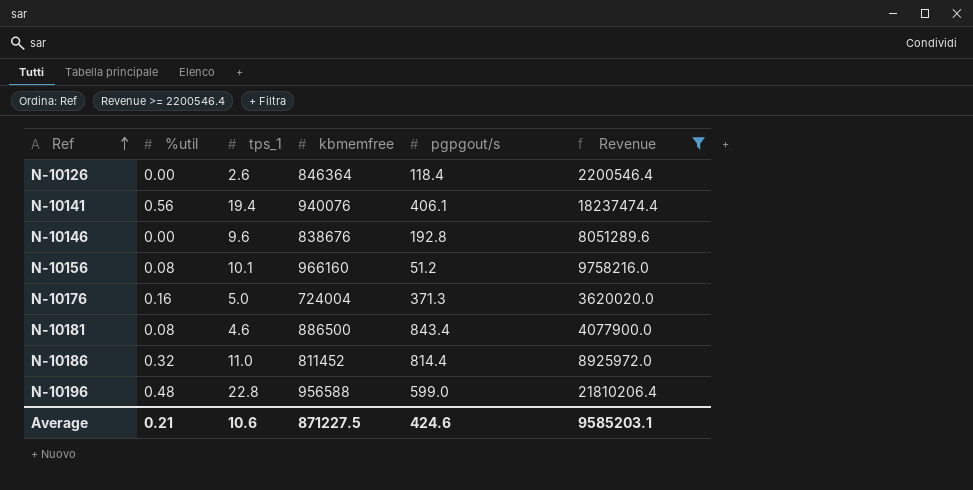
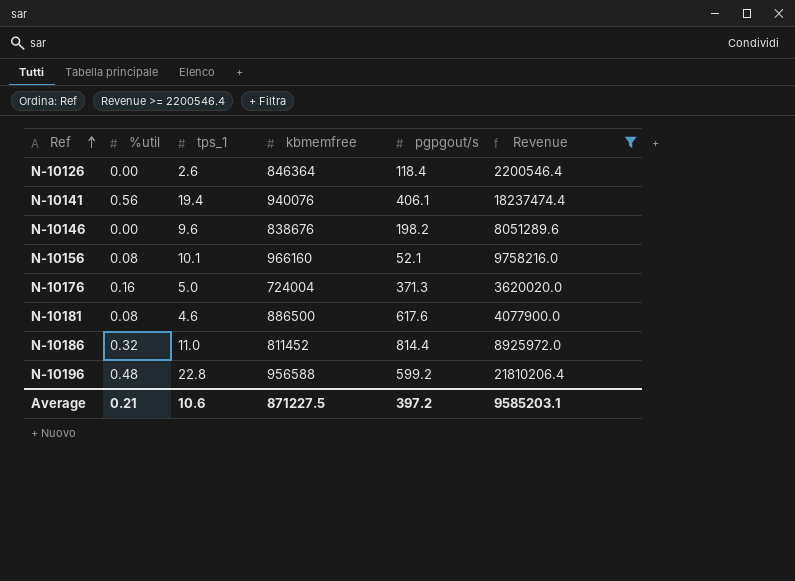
N-10146 | pgpgout/s: 192.8 -> 198.2
N-10156 | pgpgout/s: 51.2 -> 52.1
N-10181 | pgpgout/s: 843.4 -> 617.6
N-10196 | pgpgout/s: 599.0 -> 599.2
Average | pgpgout/s: 424.6 -> 397.2

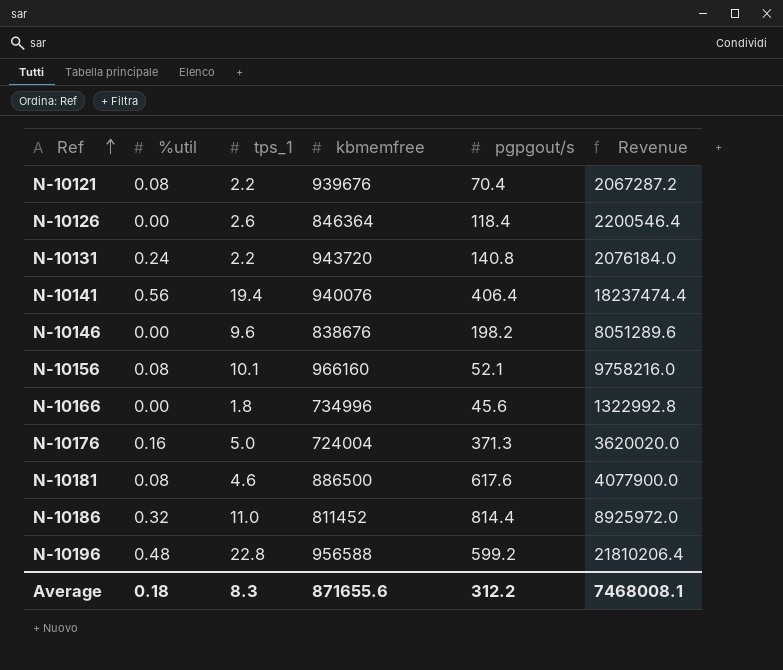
filter: Revenue >= 2200546.4 -> none
N-10141 | pgpgout/s: 406.1 -> 406.4
Average | %util: 0.21 -> 0.18
Average | tps_1: 10.6 -> 8.3
Average | kbmemfree: 871227.5 -> 871655.6
Average | pgpgout/s: 397.2 -> 312.2
Average | Revenue: 9585203.1 -> 7468008.1

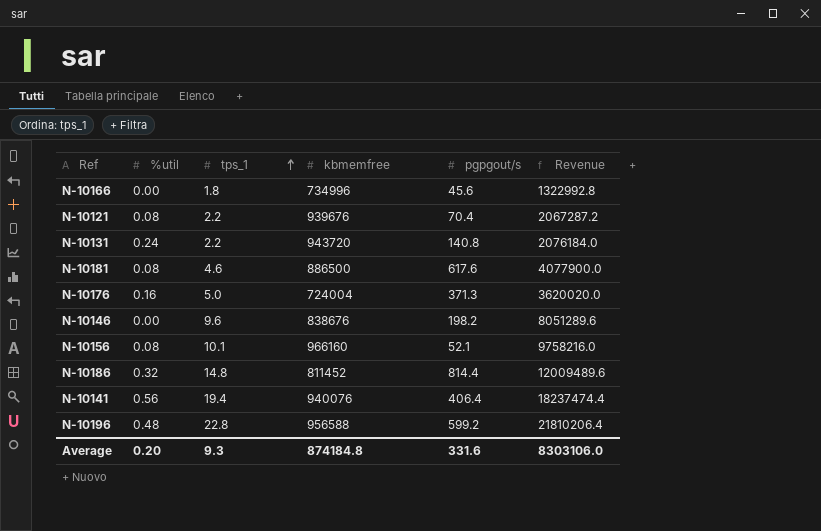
row order: Ref ascending -> tps_1 ascending
row N-10126: 0.00 | 2.6 | 846364 | 118.4 | 2200546.4 -> none
N-10186 | tps_1: 11.0 -> 14.8
N-10186 | Revenue: 8925972.0 -> 12009489.6
Average | %util: 0.18 -> 0.20
Average | tps_1: 8.3 -> 9.3
Average | kbmemfree: 871655.6 -> 874184.8
Average | pgpgout/s: 312.2 -> 331.6
Average | Revenue: 7468008.1 -> 8303106.0

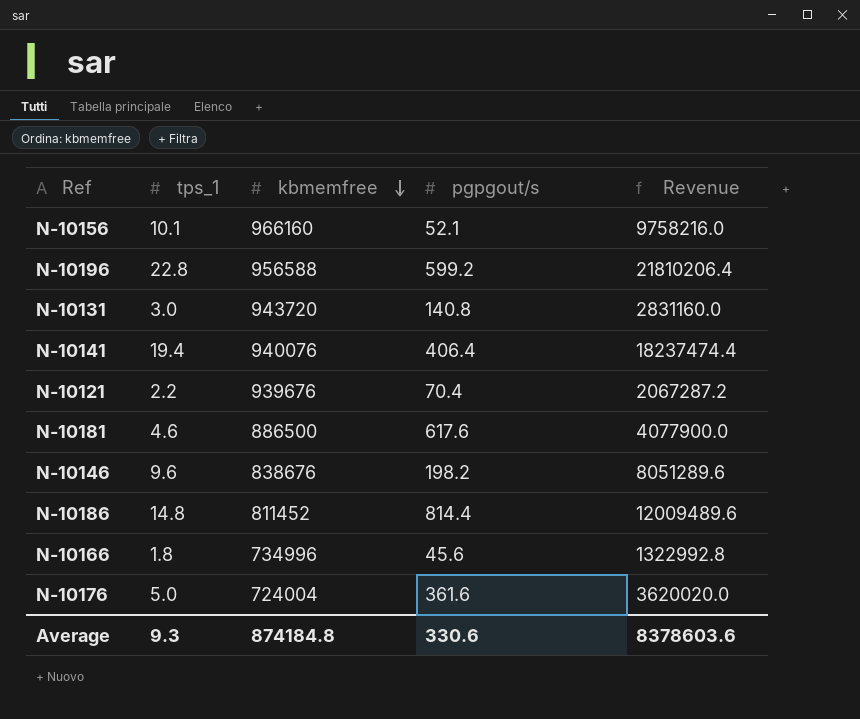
row order: tps_1 ascending -> kbmemfree descending
column %util | position: 2 -> none
N-10131 | tps_1: 2.2 -> 3.0
N-10131 | Revenue: 2076184.0 -> 2831160.0
N-10176 | pgpgout/s: 371.3 -> 361.6
Average | pgpgout/s: 331.6 -> 330.6
Average | Revenue: 8303106.0 -> 8378603.6

